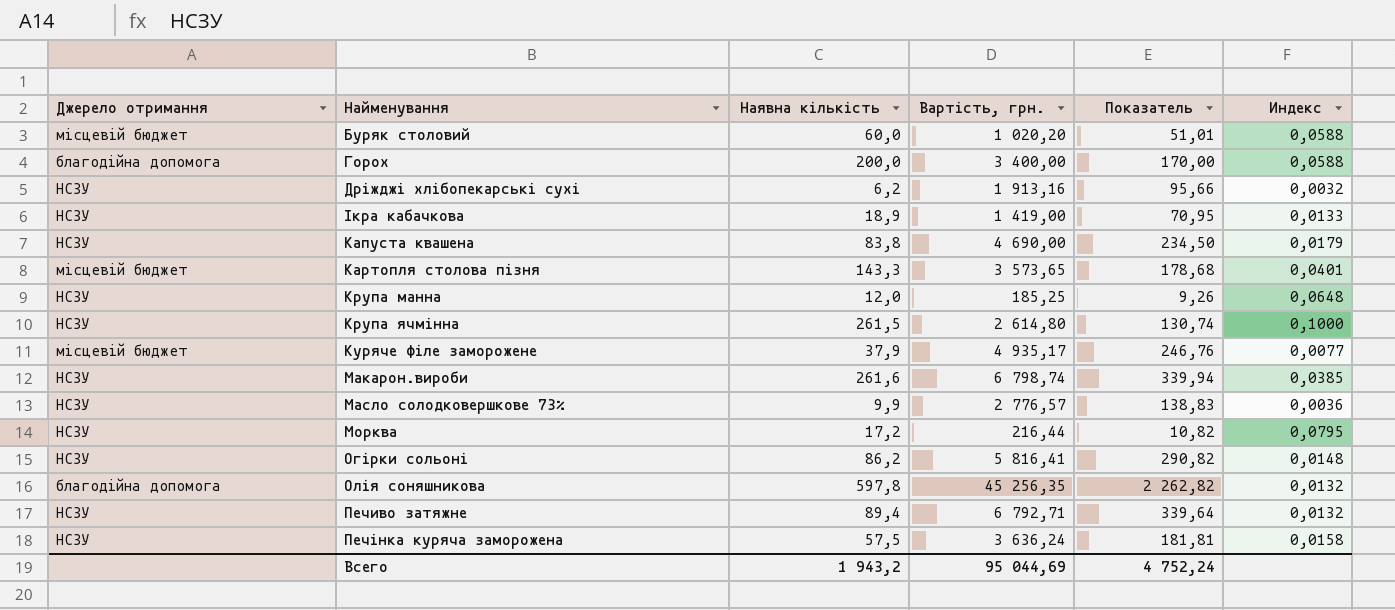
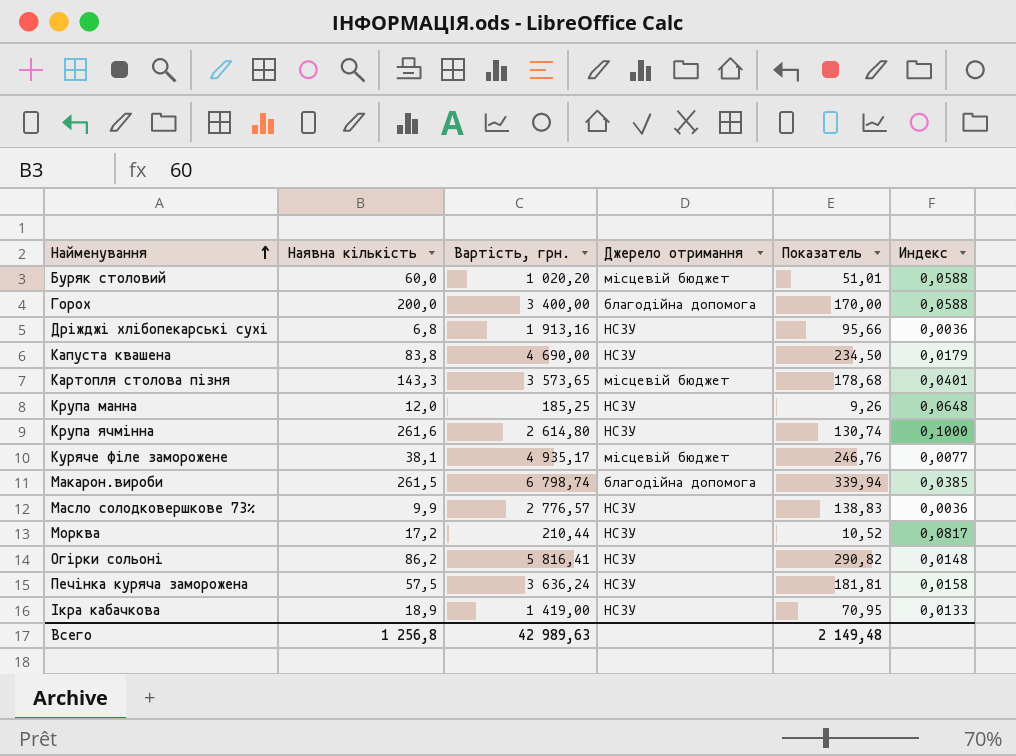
row order: none -> Найменування ascending
column Джерело отримання | position: 1 -> 4
row Олія соняшникова: благодійна допомога | 597,8 | 45 256,35 | 2 262,82 | 0,0132 -> none
row Печиво затяжне: НСЗУ | 89,4 | 6 792,71 | 339,64 | 0,0132 -> none
Дріжджі хлібопекарські сухі | Наявна кількість: 6,2 -> 6,8
Дріжджі хлібопекарські сухі | Индекс: 0,0032 -> 0,0036
Крупа ячмінна | Наявна кількість: 261,5 -> 261,6
Куряче філе заморожене | Наявна кількість: 37,9 -> 38,1
Макарон.вироби | Наявна кількість: 261,6 -> 261,5
Макарон.вироби | Джерело отримання: НСЗУ -> благодійна допомога
Морква | Вартість, грн.: 216,44 -> 210,44
Морква | Показатель: 10,82 -> 10,52
Морква | Индекс: 0,0795 -> 0,0817
Всего | Наявна кількість: 1 943,2 -> 1 256,8
Всего | Вартість, грн.: 95 044,69 -> 42 989,63
Всего | Показатель: 4 752,24 -> 2 149,48

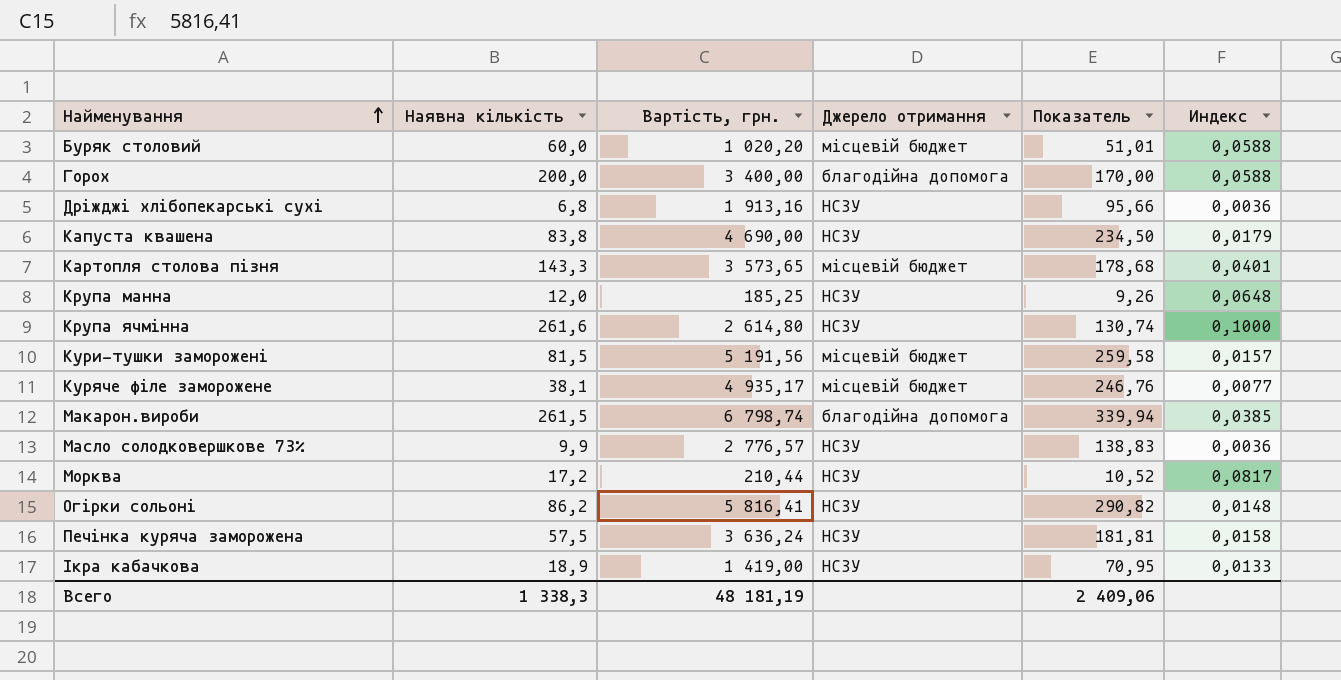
row Кури-тушки заморожені: none -> 81,5 | 5 191,56 | місцевій бюджет | 259,58 | 0,0157
Всего | Наявна кількість: 1 256,8 -> 1 338,3
Всего | Вартість, грн.: 42 989,63 -> 48 181,19
Всего | Показатель: 2 149,48 -> 2 409,06

